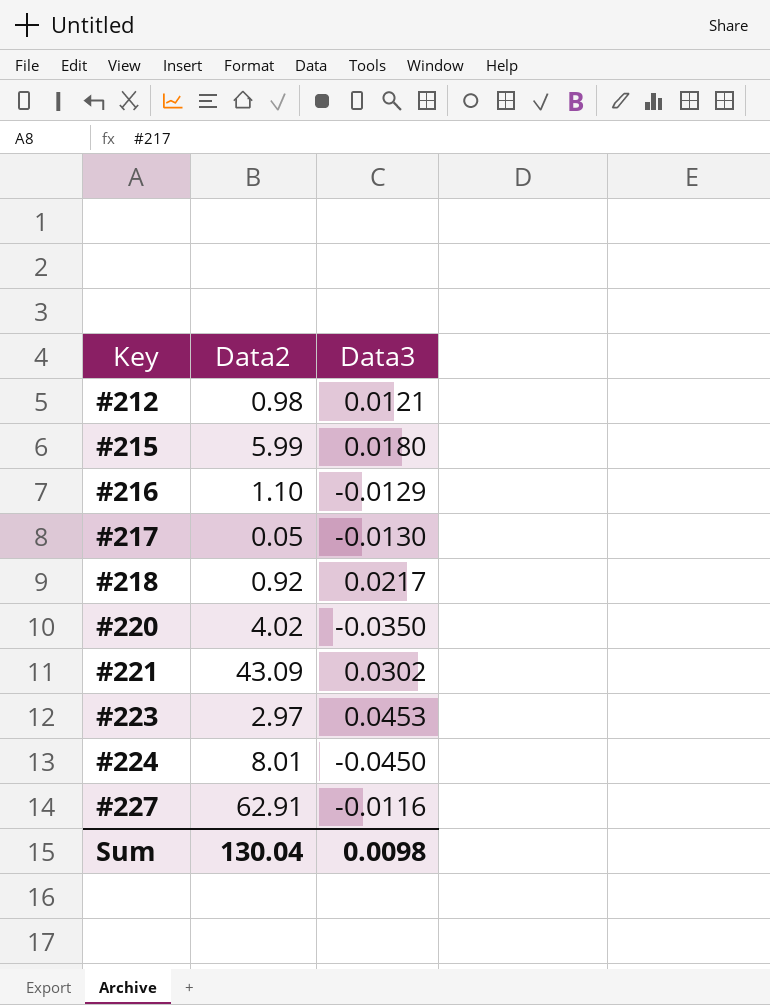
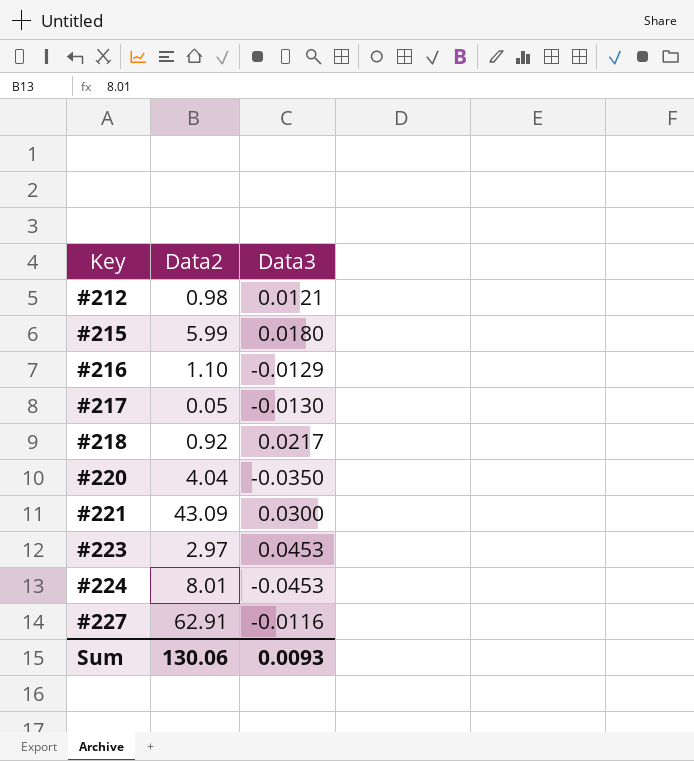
#220 | Data2: 4.02 -> 4.04
#221 | Data3: 0.0302 -> 0.0300
#224 | Data3: -0.0450 -> -0.0453
Sum | Data2: 130.04 -> 130.06
Sum | Data3: 0.0098 -> 0.0093

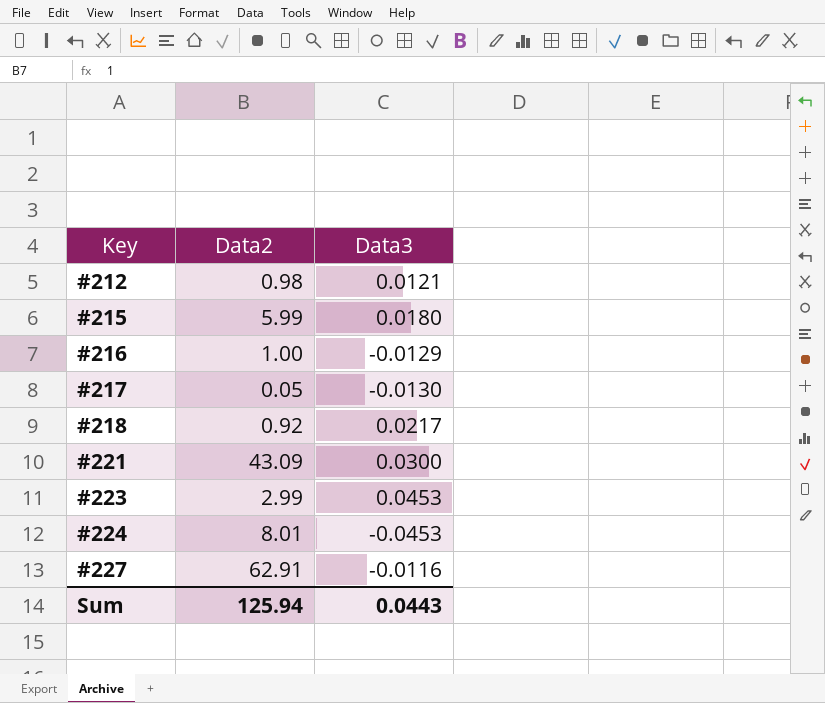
row #220: 4.04 | -0.0350 -> none
#216 | Data2: 1.10 -> 1.00
#223 | Data2: 2.97 -> 2.99
Sum | Data2: 130.06 -> 125.94
Sum | Data3: 0.0093 -> 0.0443

